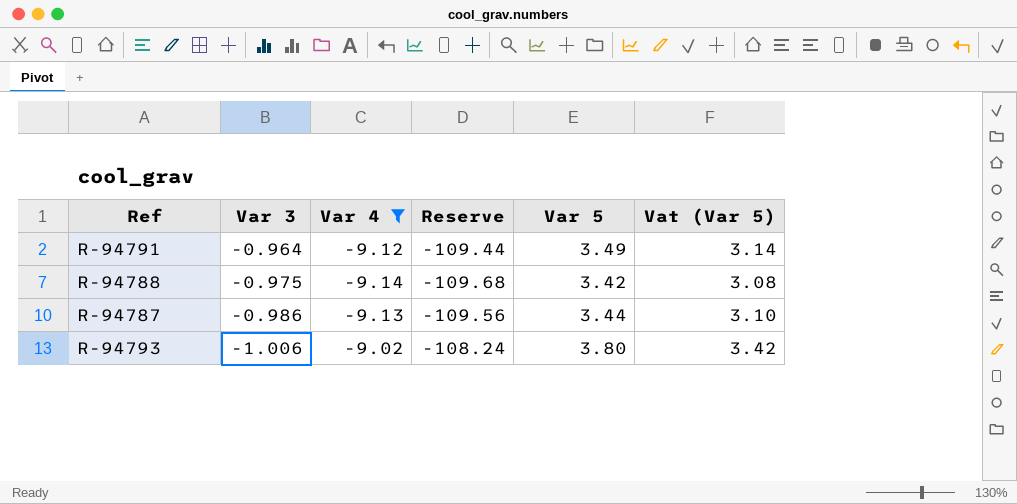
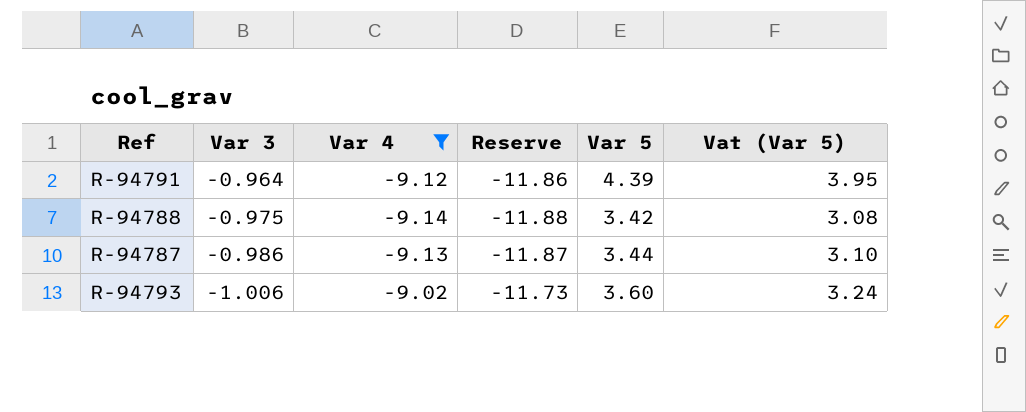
column Reserve | formula: [Var 4] * 12 -> [Var 4] * 1.3
R-94791 | Var 5: 3.49 -> 4.39
R-94791 | Vat (Var 5): 3.14 -> 3.95
R-94793 | Var 5: 3.80 -> 3.60
R-94793 | Vat (Var 5): 3.42 -> 3.24

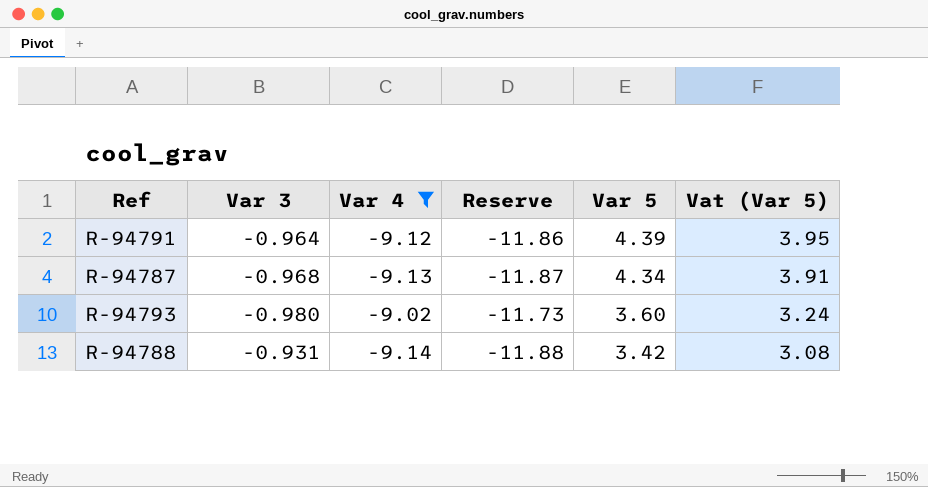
row order: Var 3 descending -> Var 5 descending
R-94787 | Var 3: -0.986 -> -0.968
R-94787 | Var 5: 3.44 -> 4.34
R-94787 | Vat (Var 5): 3.10 -> 3.91
R-94793 | Var 3: -1.006 -> -0.980
R-94788 | Var 3: -0.975 -> -0.931

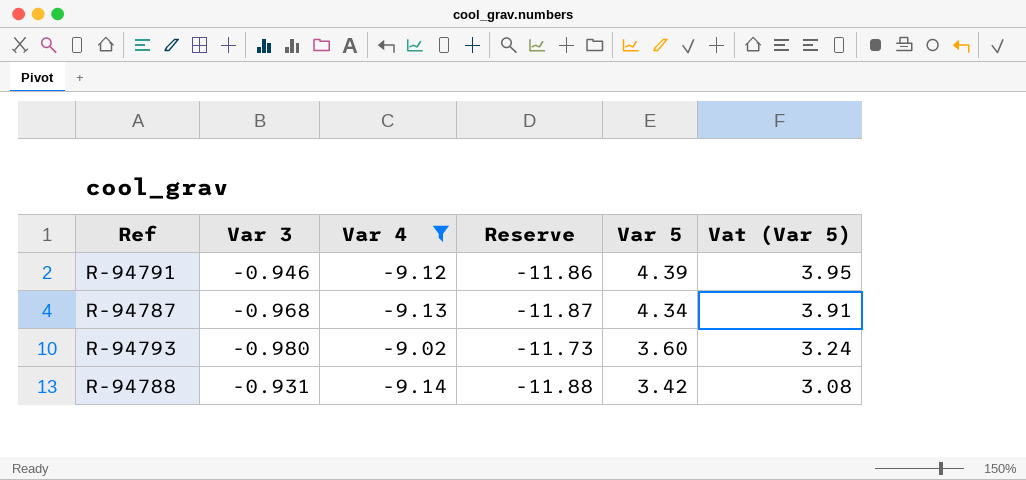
R-94791 | Var 3: -0.964 -> -0.946

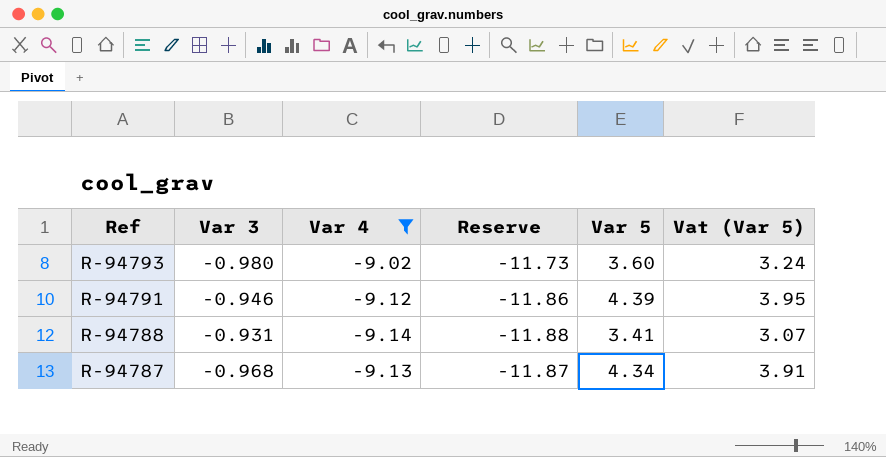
row order: Var 5 descending -> Ref descending
R-94788 | Var 5: 3.42 -> 3.41
R-94788 | Vat (Var 5): 3.08 -> 3.07

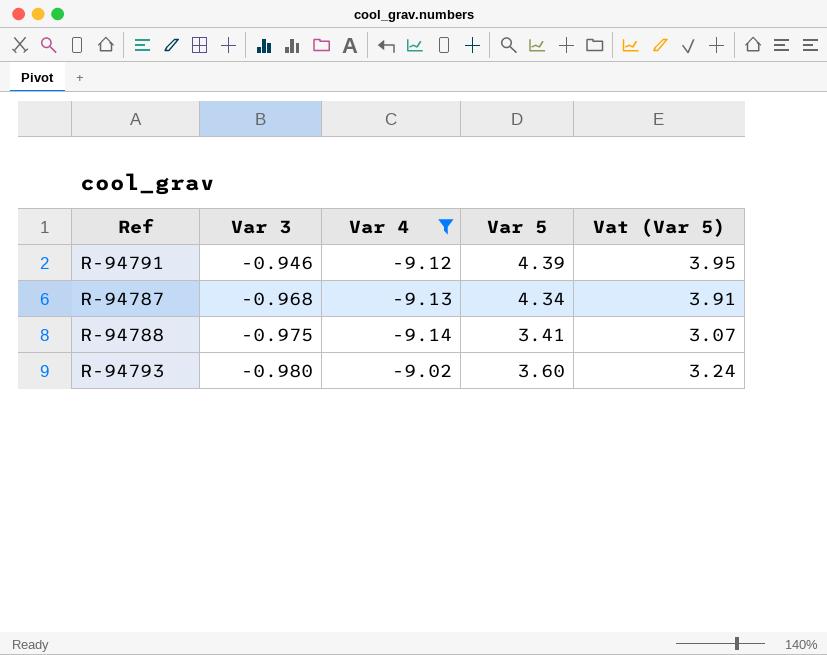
row order: Ref descending -> Var 3 descending
column Reserve | formula: [Var 4] * 1.3 -> none
R-94788 | Var 3: -0.931 -> -0.975

